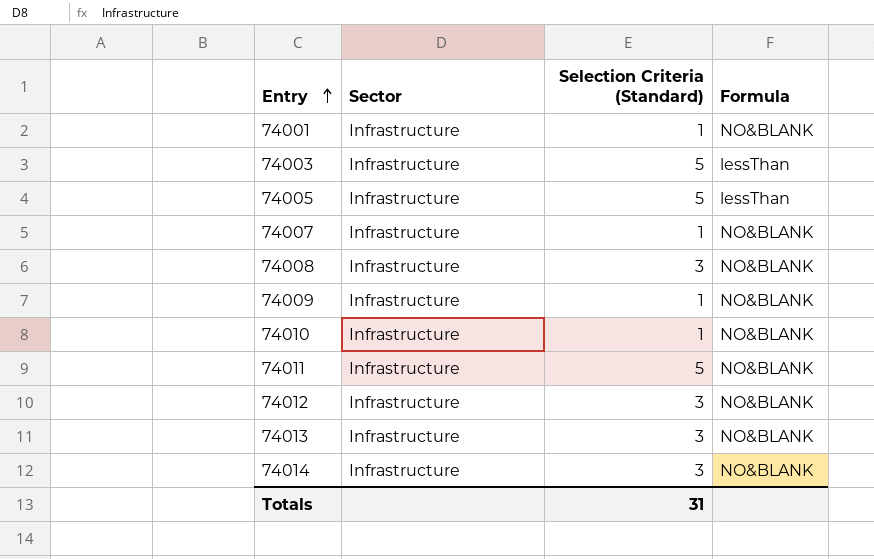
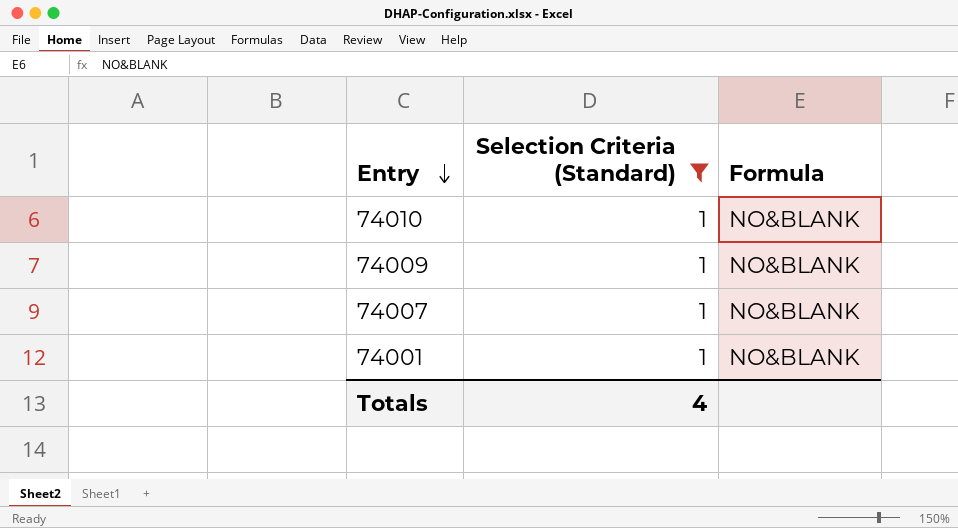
filter: none -> Selection Criteria (Standard) = 1
row order: Entry ascending -> Entry descending
column Sector | position: 2 -> none
Totals | Selection Criteria (Standard): 31 -> 4

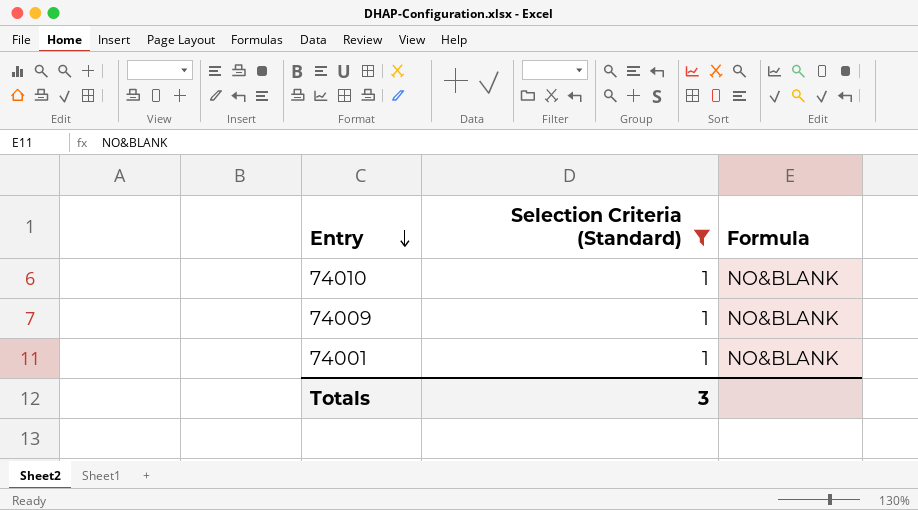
row 74007: 1 | NO&BLANK -> none
Totals | Selection Criteria (Standard): 4 -> 3

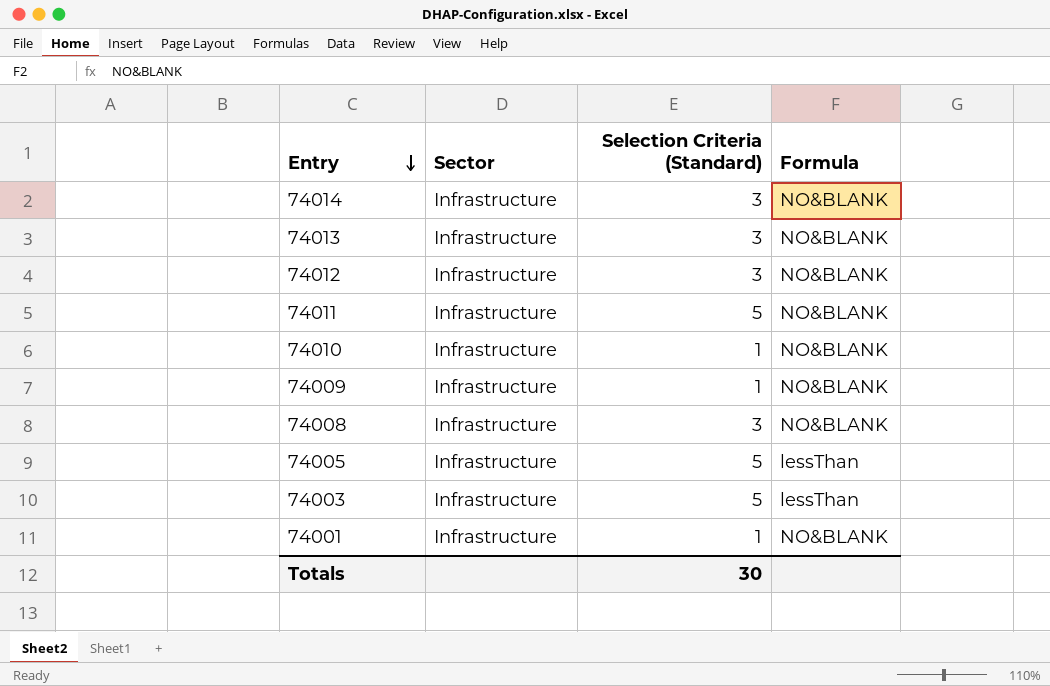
filter: Selection Criteria (Standard) = 1 -> none
column Sector | position: none -> 2
Totals | Selection Criteria (Standard): 3 -> 30

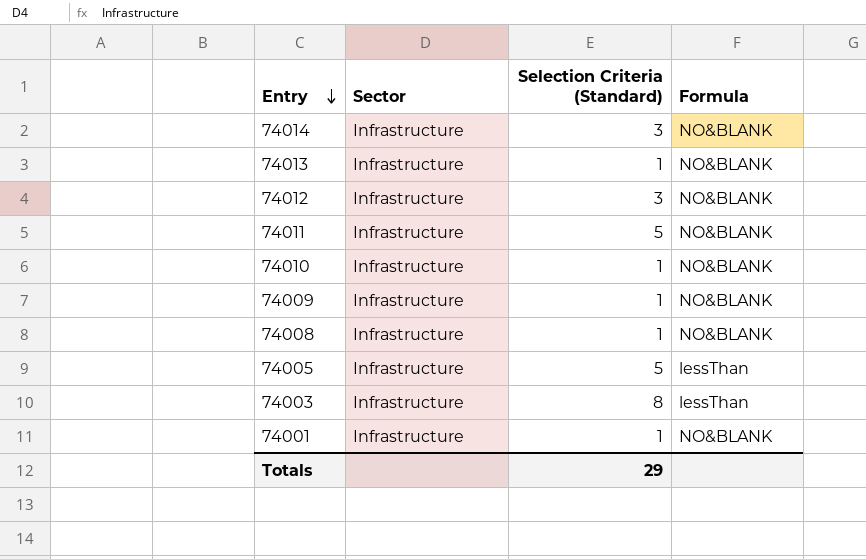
74013 | Selection Criteria (Standard): 3 -> 1
74008 | Selection Criteria (Standard): 3 -> 1
74003 | Selection Criteria (Standard): 5 -> 8
Totals | Selection Criteria (Standard): 30 -> 29

